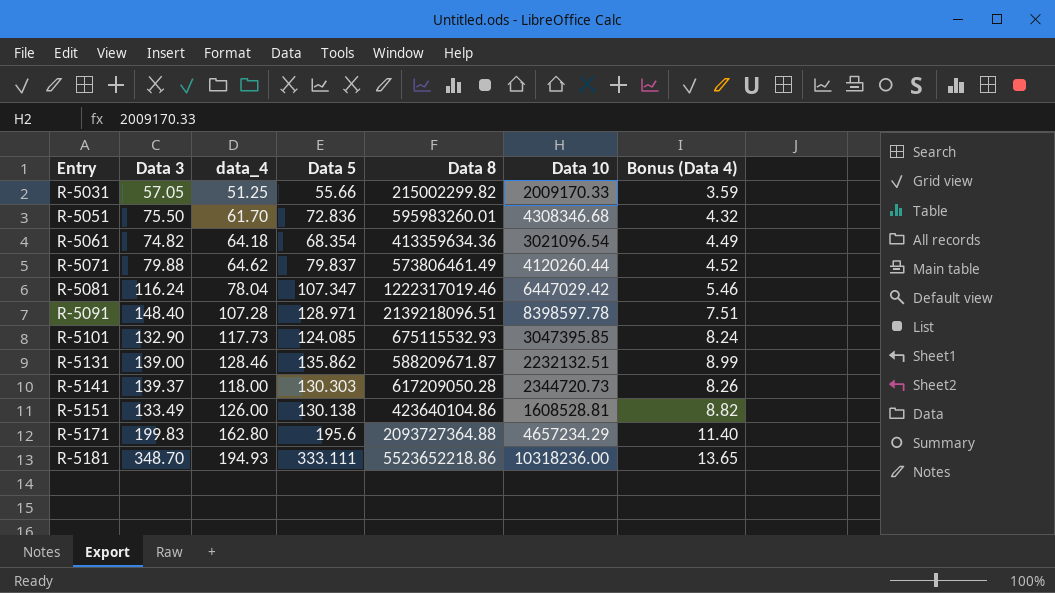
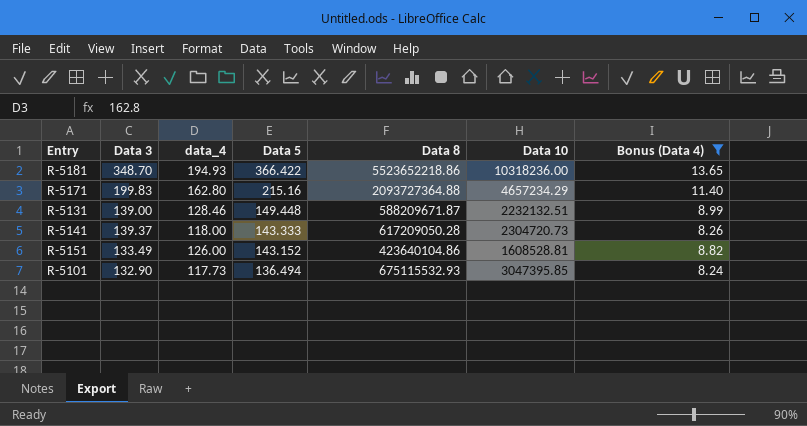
filter: none -> Bonus (Data 4) >= 8.24
row order: Entry ascending -> Data 5 descending
R-5181 | Data 5: 333.111 -> 366.422
R-5171 | Data 5: 195.6 -> 215.16
R-5131 | Data 5: 135.862 -> 149.448
R-5141 | Data 5: 130.303 -> 143.333
R-5141 | Data 10: 2344720.73 -> 2304720.73
R-5151 | Data 5: 130.138 -> 143.152
R-5101 | Data 5: 124.085 -> 136.494

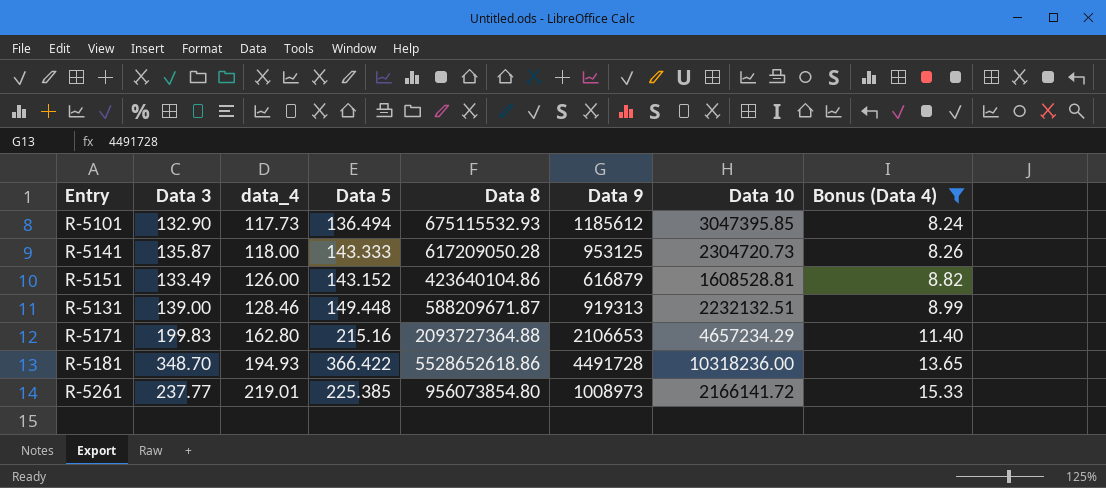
row order: Data 5 descending -> data_4 ascending
column Data 9 | position: none -> 6
R-5141 | Data 3: 139.37 -> 135.87
R-5181 | Data 8: 5523652218.86 -> 5528652618.86
row R-5261: none -> 237.77 | 219.01 | 225.385 | 956073854.80 | 1008973 | 2166141.72 | 15.33

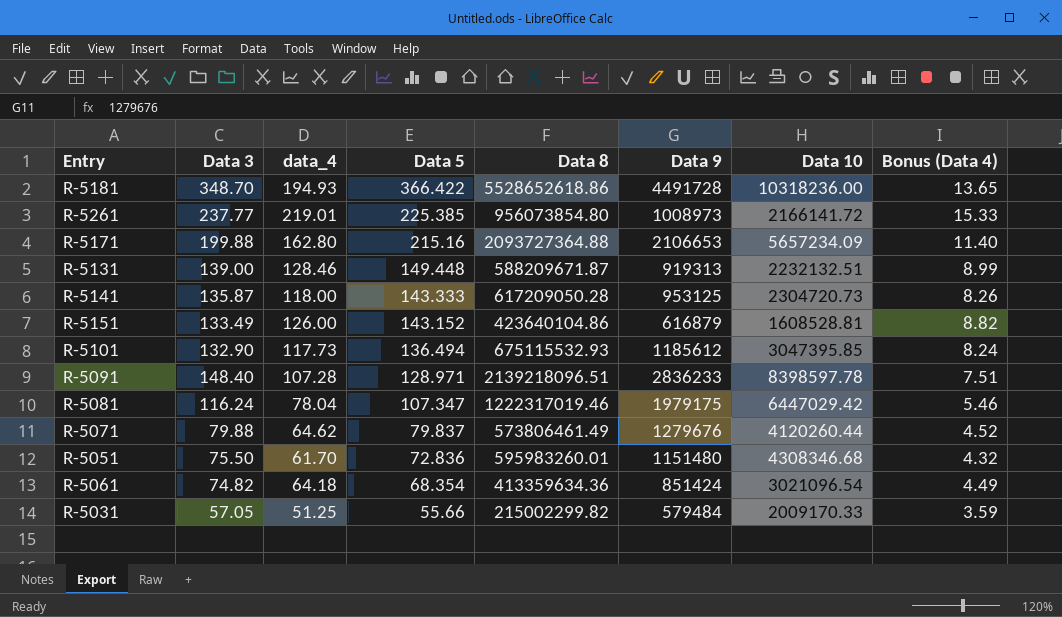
filter: Bonus (Data 4) >= 8.24 -> none
row order: data_4 ascending -> Data 5 descending
R-5171 | Data 3: 199.83 -> 199.88
R-5171 | Data 10: 4657234.29 -> 5657234.09

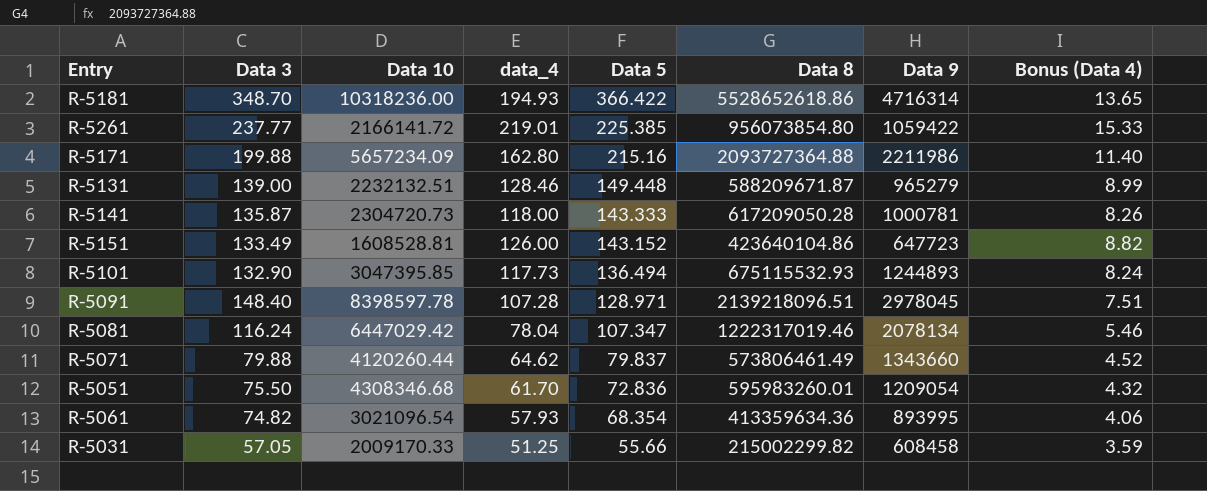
column Data 10 | position: 7 -> 3
R-5181 | Data 9: 4491728 -> 4716314
R-5261 | Data 9: 1008973 -> 1059422
R-5171 | Data 9: 2106653 -> 2211986
R-5131 | Data 9: 919313 -> 965279
R-5141 | Data 9: 953125 -> 1000781
R-5151 | Data 9: 616879 -> 647723
R-5101 | Data 9: 1185612 -> 1244893
R-5091 | Data 9: 2836233 -> 2978045
R-5081 | Data 9: 1979175 -> 2078134
R-5071 | Data 9: 1279676 -> 1343660
R-5051 | Data 9: 1151480 -> 1209054
R-5061 | data_4: 64.18 -> 57.93
R-5061 | Data 9: 851424 -> 893995
R-5061 | Bonus (Data 4): 4.49 -> 4.06
R-5031 | Data 9: 579484 -> 608458

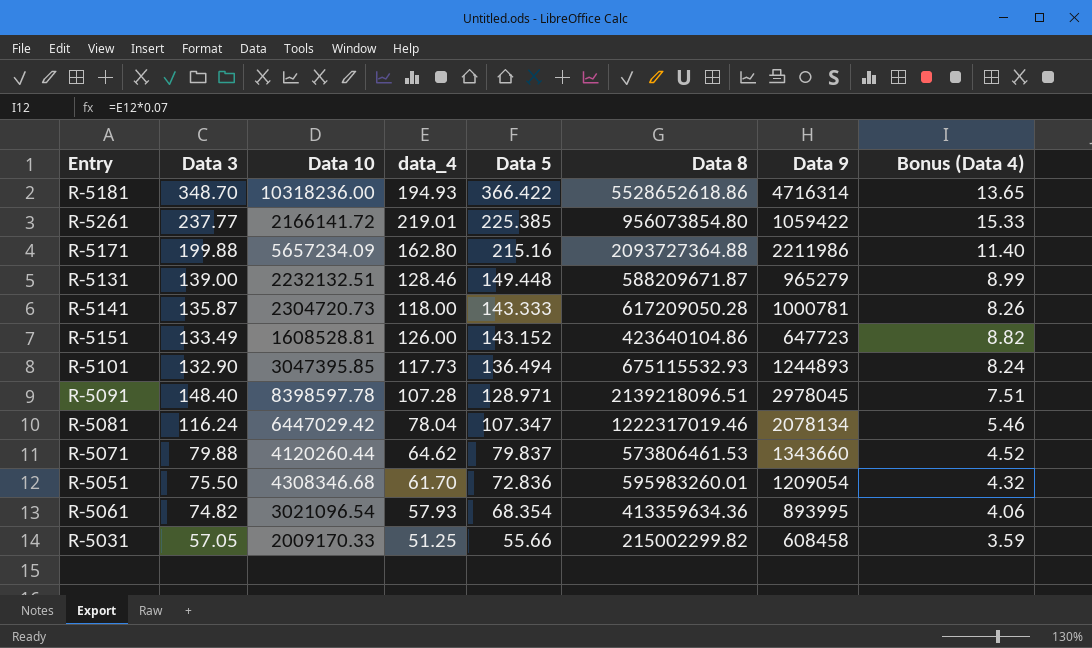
R-5071 | Data 8: 573806461.49 -> 573806461.53

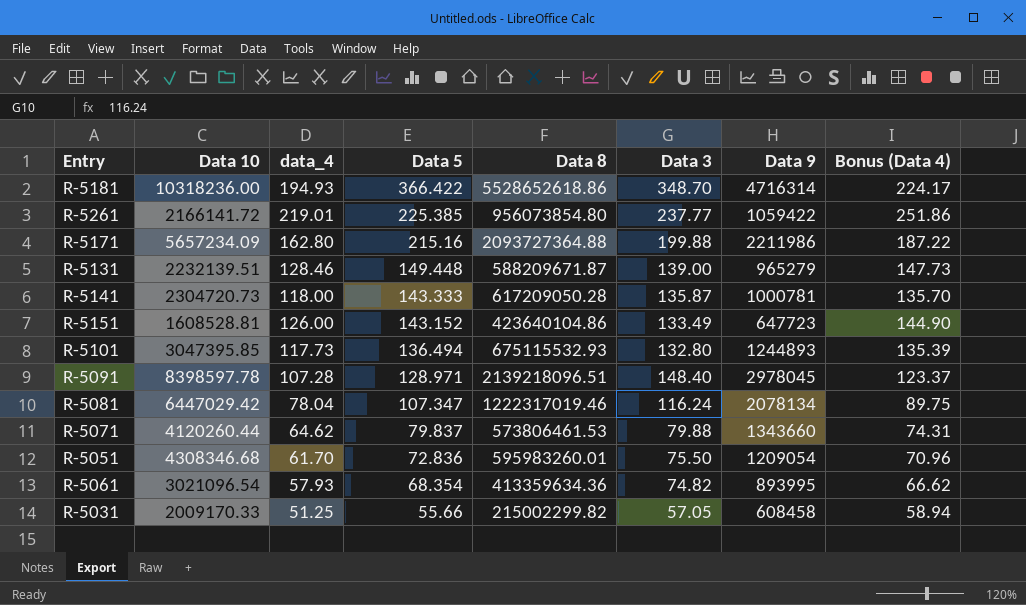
column Data 3 | position: 2 -> 6
column Bonus (Data 4) | formula: [data_4] * 0.07 -> [data_4] * 1.15
R-5131 | Data 10: 2232132.51 -> 2232139.51
R-5101 | Data 3: 132.90 -> 132.80

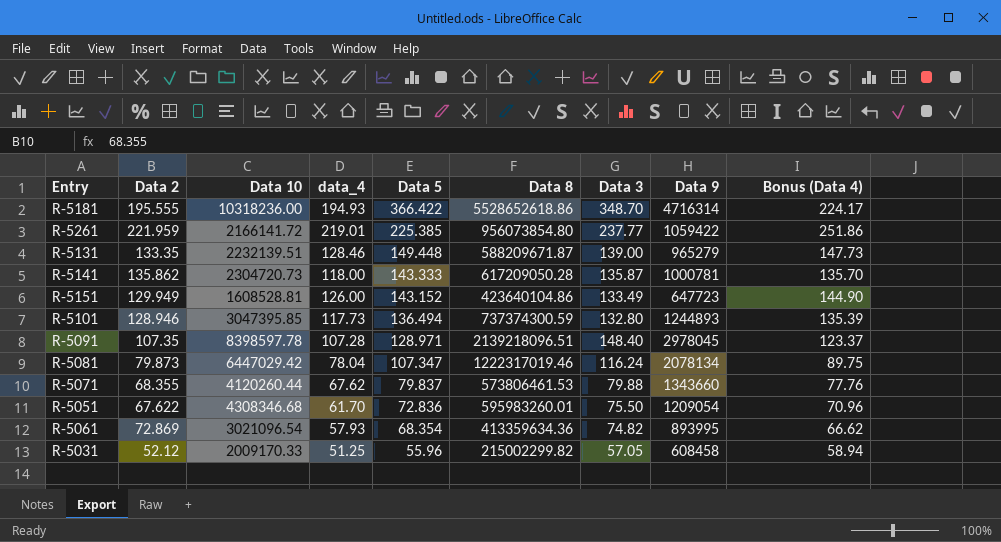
column Data 2 | position: none -> 2
row R-5171: 5657234.09 | 162.80 | 215.16 | 2093727364.88 | 199.88 | 2211986 | 187.22 -> none
R-5101 | Data 8: 675115532.93 -> 737374300.59
R-5071 | data_4: 64.62 -> 67.62
R-5071 | Bonus (Data 4): 74.31 -> 77.76
R-5031 | Data 5: 55.66 -> 55.96

